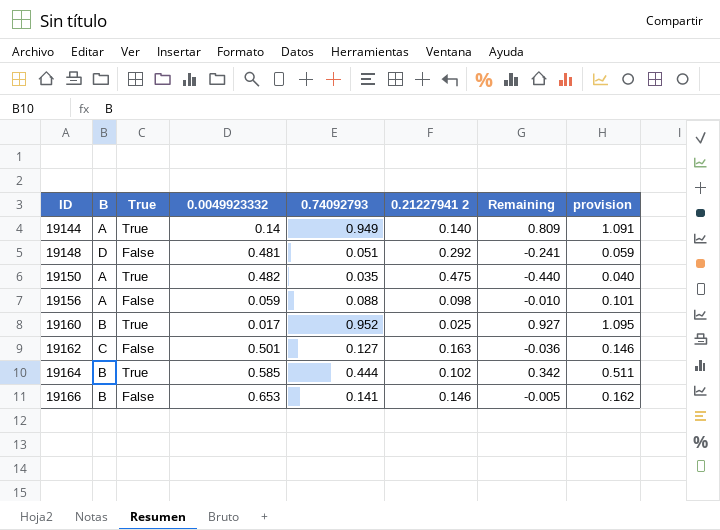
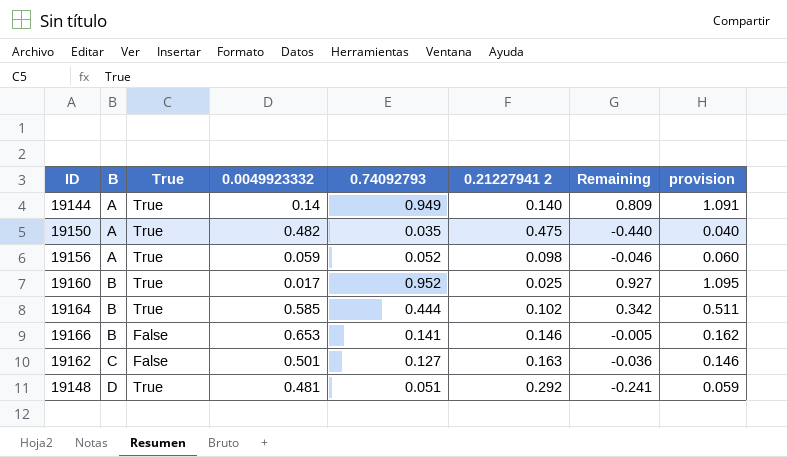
row order: ID ascending -> B ascending
19156 | True: False -> True
19156 | 0.74092793: 0.088 -> 0.052
19156 | Remaining: -0.010 -> -0.046
19156 | provision: 0.101 -> 0.060
19148 | True: False -> True

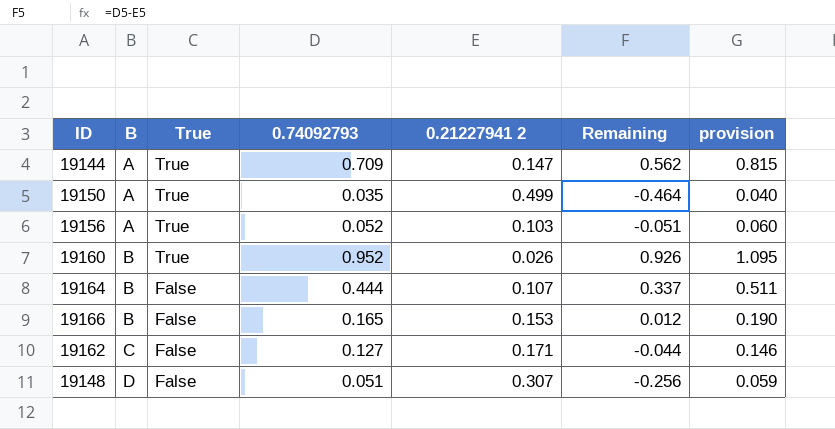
column 0.0049923332 | position: 4 -> none
19144 | 0.74092793: 0.949 -> 0.709
19144 | 0.21227941 2: 0.140 -> 0.147
19144 | Remaining: 0.809 -> 0.562
19144 | provision: 1.091 -> 0.815
19150 | 0.21227941 2: 0.475 -> 0.499
19150 | Remaining: -0.440 -> -0.464
19156 | 0.21227941 2: 0.098 -> 0.103
19156 | Remaining: -0.046 -> -0.051
19160 | 0.21227941 2: 0.025 -> 0.026
19160 | Remaining: 0.927 -> 0.926
19164 | True: True -> False
19164 | 0.21227941 2: 0.102 -> 0.107
19164 | Remaining: 0.342 -> 0.337
19166 | 0.74092793: 0.141 -> 0.165
19166 | 0.21227941 2: 0.146 -> 0.153
19166 | Remaining: -0.005 -> 0.012
19166 | provision: 0.162 -> 0.190
19162 | 0.21227941 2: 0.163 -> 0.171
19162 | Remaining: -0.036 -> -0.044
19148 | True: True -> False
19148 | 0.21227941 2: 0.292 -> 0.307
19148 | Remaining: -0.241 -> -0.256

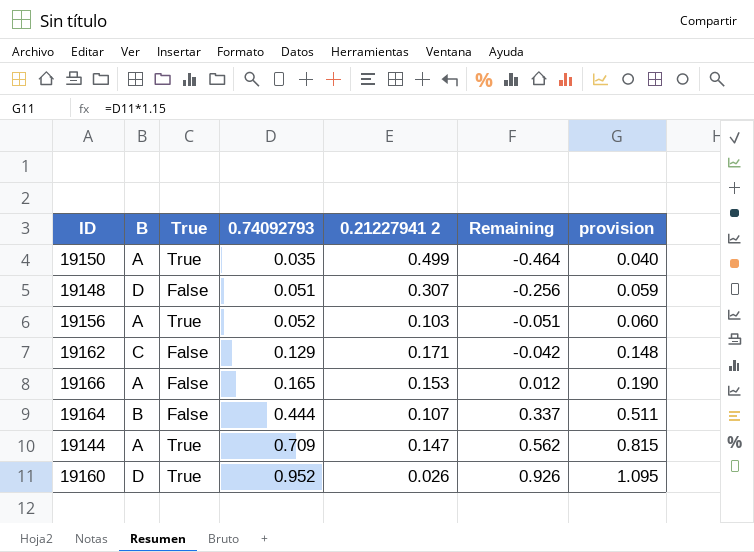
row order: B ascending -> 0.74092793 ascending
19162 | 0.74092793: 0.127 -> 0.129
19162 | Remaining: -0.044 -> -0.042
19162 | provision: 0.146 -> 0.148
19166 | B: B -> A
19160 | B: B -> D

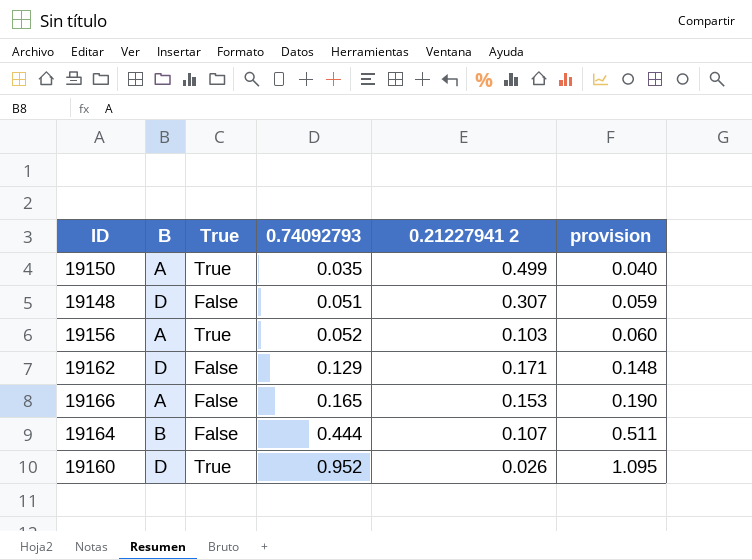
column Remaining | formula: [0.74092793] - [0.21227941 2] -> none
row 19144: A | True | 0.709 | 0.147 | 0.562 | 0.815 -> none
19162 | B: C -> D

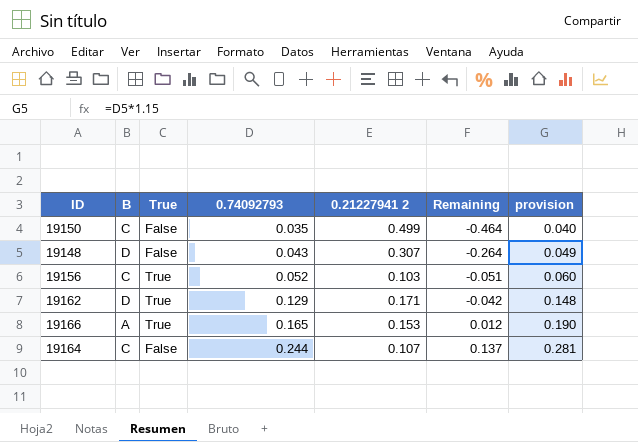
column Remaining | formula: none -> [0.74092793] - [0.21227941 2]
row 19160: D | True | 0.952 | 0.026 | 1.095 -> none
19150 | B: A -> C
19150 | True: True -> False
19148 | 0.74092793: 0.051 -> 0.043
19148 | provision: 0.059 -> 0.049
19156 | B: A -> C
19162 | True: False -> True
19166 | True: False -> True
19164 | B: B -> C
19164 | 0.74092793: 0.444 -> 0.244
19164 | provision: 0.511 -> 0.281

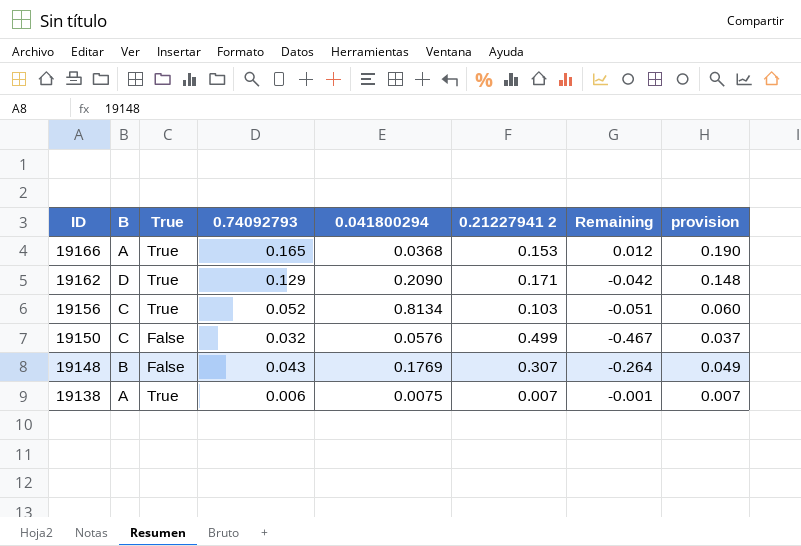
row order: 0.74092793 ascending -> ID descending
column 0.041800294 | position: none -> 5
row 19164: C | False | 0.244 | 0.107 | 0.137 | 0.281 -> none
19150 | 0.74092793: 0.035 -> 0.032
19150 | Remaining: -0.464 -> -0.467
19150 | provision: 0.040 -> 0.037
19148 | B: D -> B
row 19138: none -> A | True | 0.006 | 0.0075 | 0.007 | -0.001 | 0.007

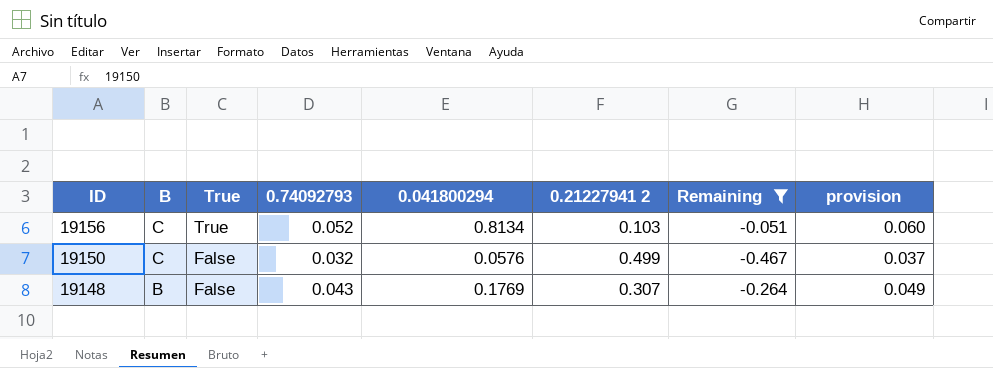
filter: none -> Remaining <= -0.051

